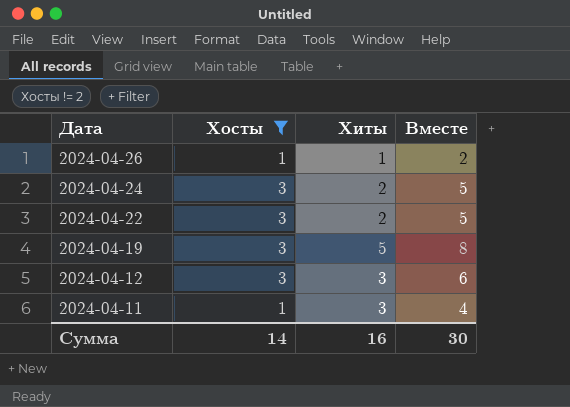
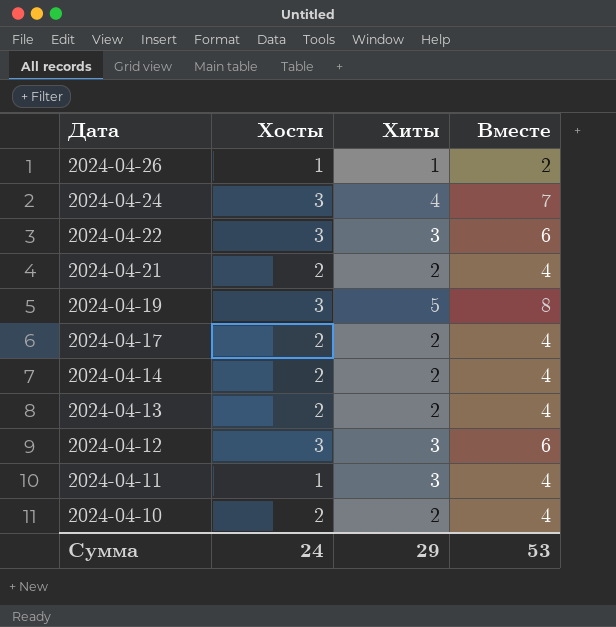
filter: Хосты != 2 -> none
2024-04-24 | Хиты: 2 -> 4
2024-04-24 | Вместе: 5 -> 7
2024-04-22 | Хиты: 2 -> 3
2024-04-22 | Вместе: 5 -> 6
Сумма | Хосты: 14 -> 24
Сумма | Хиты: 16 -> 29
Сумма | Вместе: 30 -> 53

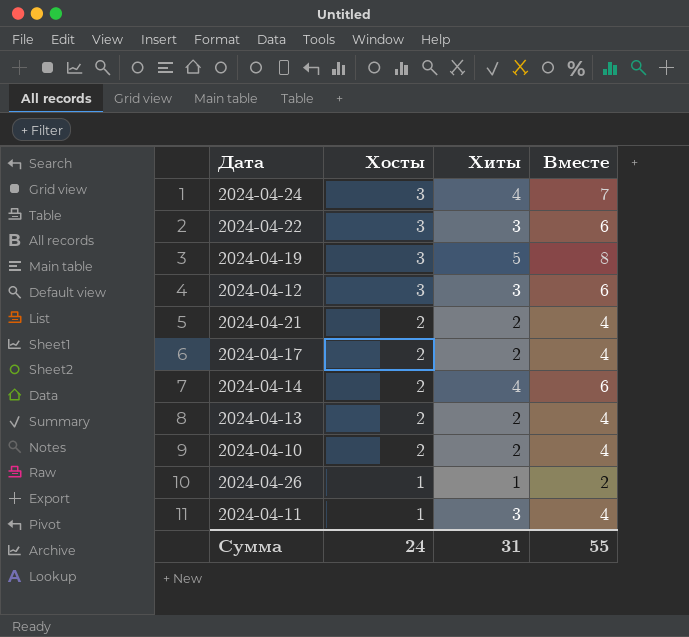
row order: Дата descending -> Хосты descending
2024-04-14 | Хиты: 2 -> 4
2024-04-14 | Вместе: 4 -> 6
Сумма | Хиты: 29 -> 31
Сумма | Вместе: 53 -> 55

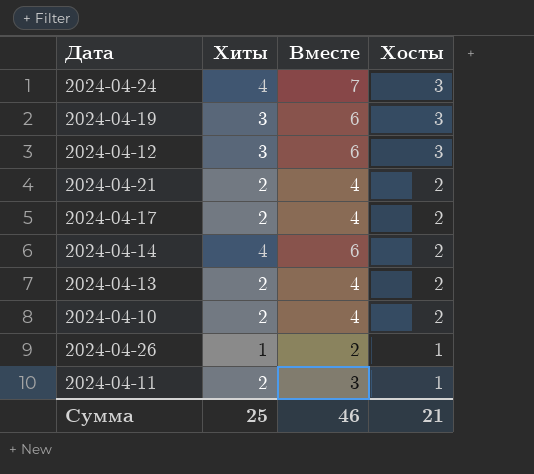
column Хосты | position: 2 -> 4
row 2024-04-22: 3 | 3 | 6 -> none
2024-04-19 | Хиты: 5 -> 3
2024-04-19 | Вместе: 8 -> 6
2024-04-11 | Хиты: 3 -> 2
2024-04-11 | Вместе: 4 -> 3
Сумма | Хиты: 31 -> 25
Сумма | Вместе: 55 -> 46
Сумма | Хосты: 24 -> 21

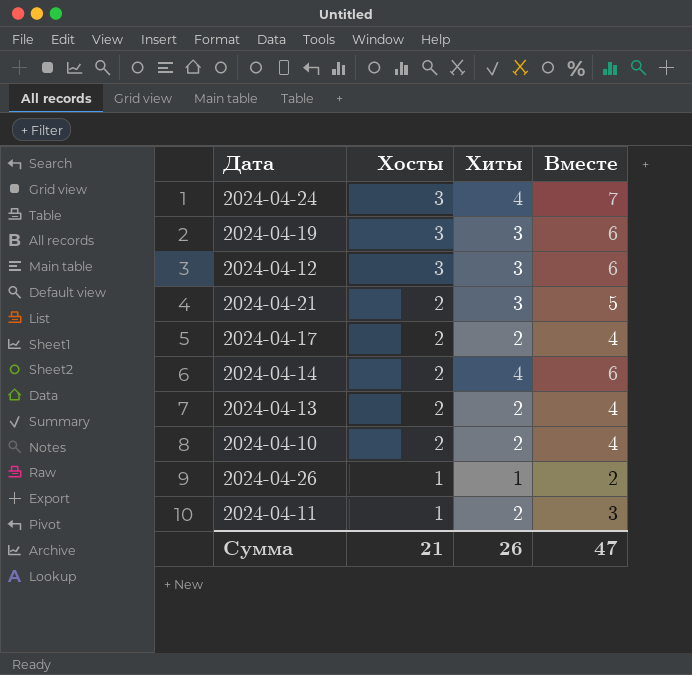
column Хосты | position: 4 -> 2
2024-04-21 | Хиты: 2 -> 3
2024-04-21 | Вместе: 4 -> 5
Сумма | Хиты: 25 -> 26
Сумма | Вместе: 46 -> 47

